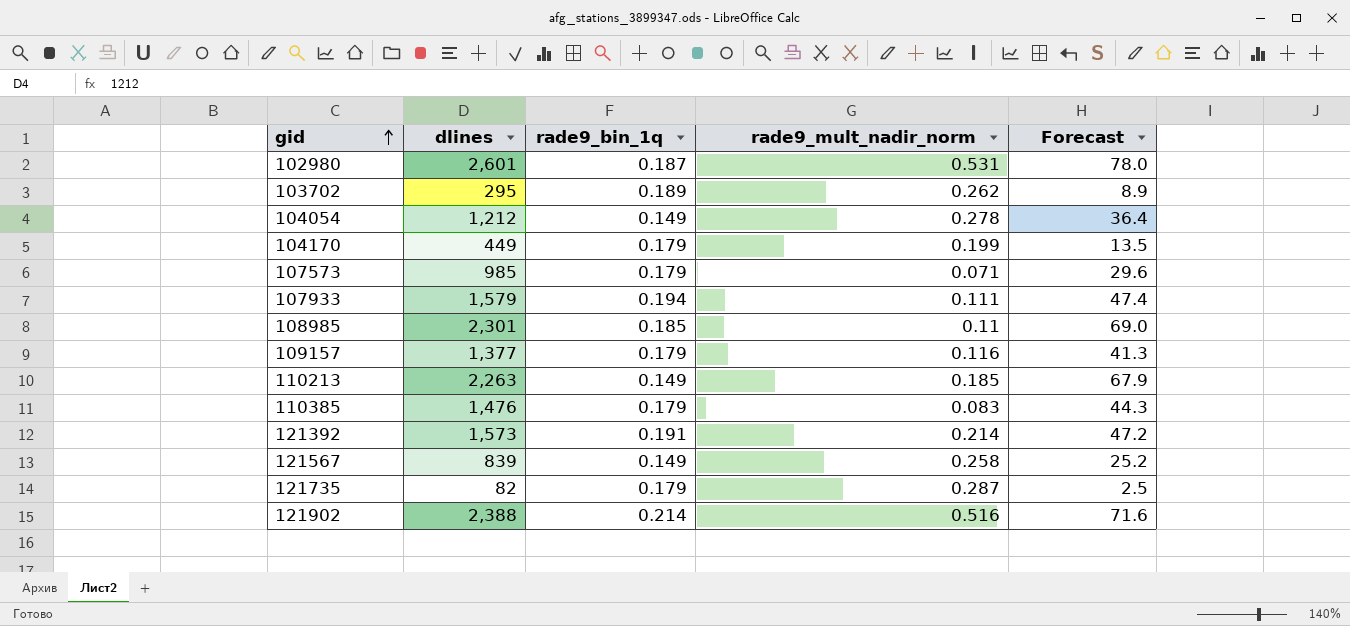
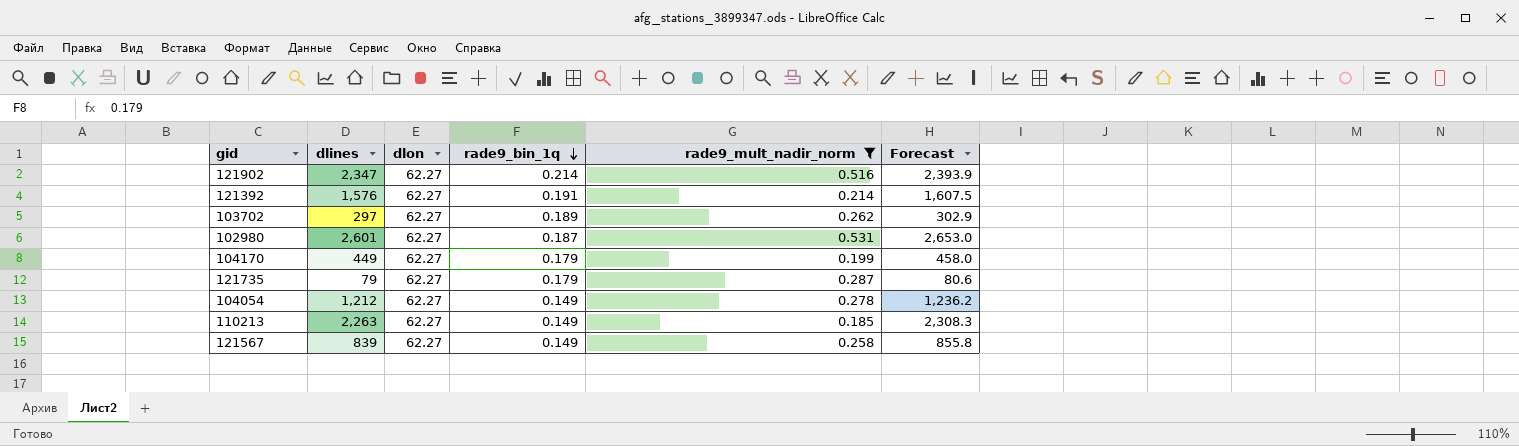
filter: none -> rade9_mult_nadir_norm >= 0.185
row order: gid ascending -> rade9_bin_1q descending
column dlon | position: none -> 3
column Forecast | formula: [dlines] * 0.03 -> [dlines] * 1.02
121902 | dlines: 2,388 -> 2,347
121392 | dlines: 1,573 -> 1,576
103702 | dlines: 295 -> 297
121735 | dlines: 82 -> 79

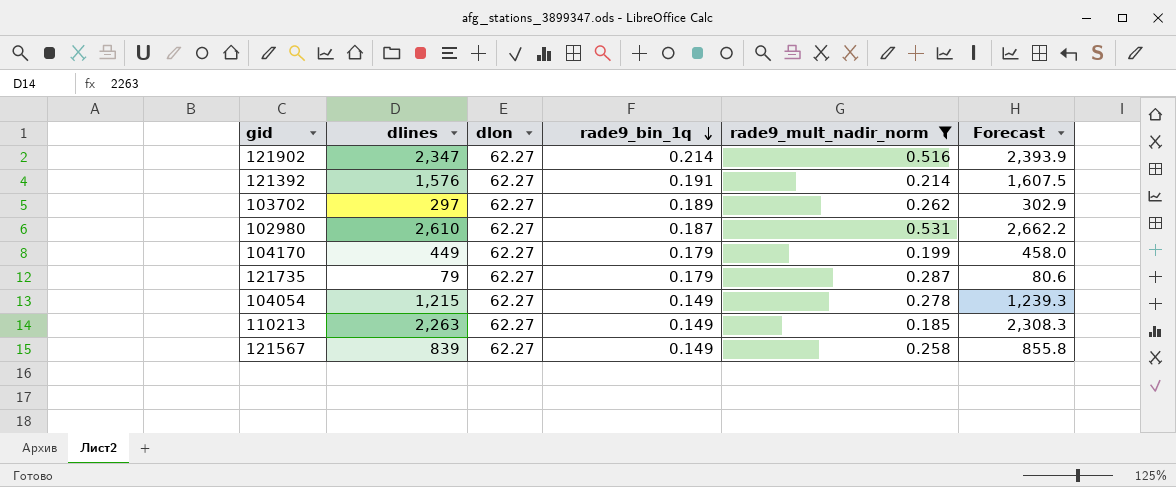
102980 | dlines: 2,601 -> 2,610
102980 | Forecast: 2,653.0 -> 2,662.2
104054 | dlines: 1,212 -> 1,215
104054 | Forecast: 1,236.2 -> 1,239.3

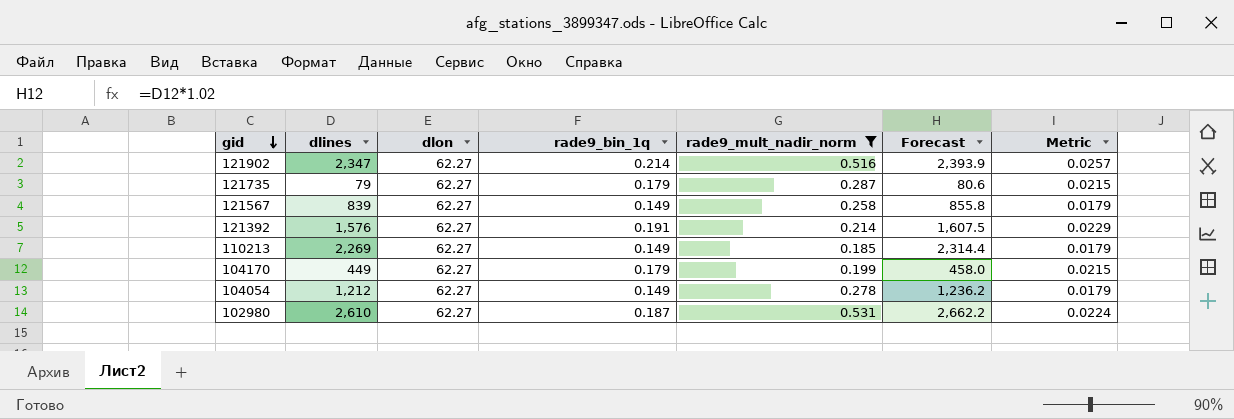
row order: rade9_bin_1q descending -> gid descending
column Metric | formula: none -> [rade9_bin_1q] * 0.12
row 103702: 297 | 62.27 | 0.189 | 0.262 | 302.9 -> none
110213 | dlines: 2,263 -> 2,269
110213 | Forecast: 2,308.3 -> 2,314.4
104054 | dlines: 1,215 -> 1,212
104054 | Forecast: 1,239.3 -> 1,236.2

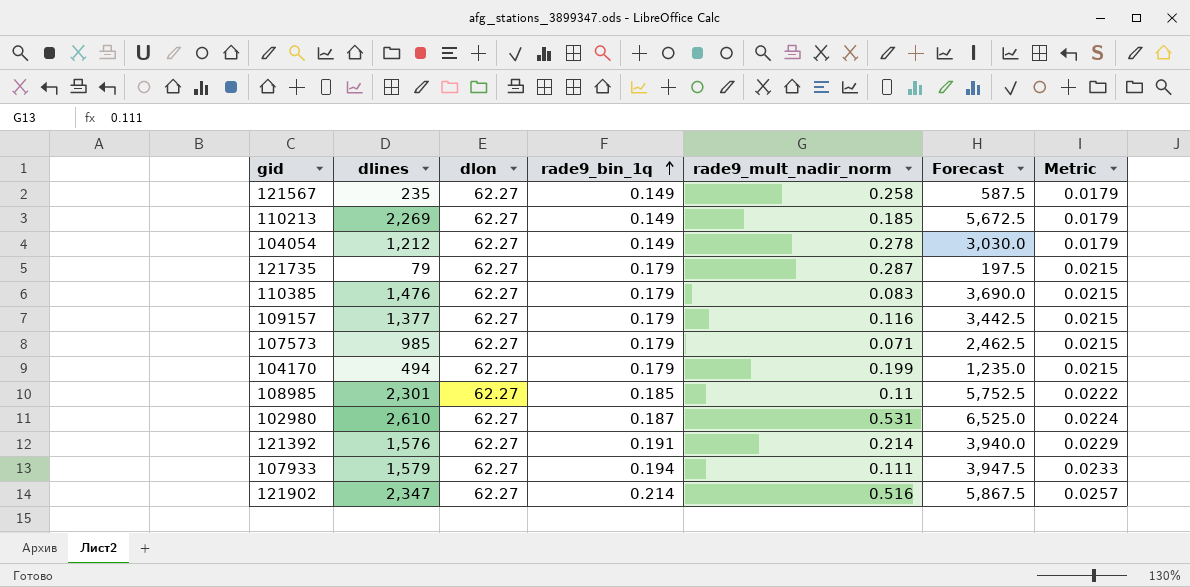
filter: rade9_mult_nadir_norm >= 0.185 -> none
row order: gid descending -> rade9_bin_1q ascending
column Forecast | formula: [dlines] * 1.02 -> [dlines] * 2.5
121567 | dlines: 839 -> 235
104170 | dlines: 449 -> 494

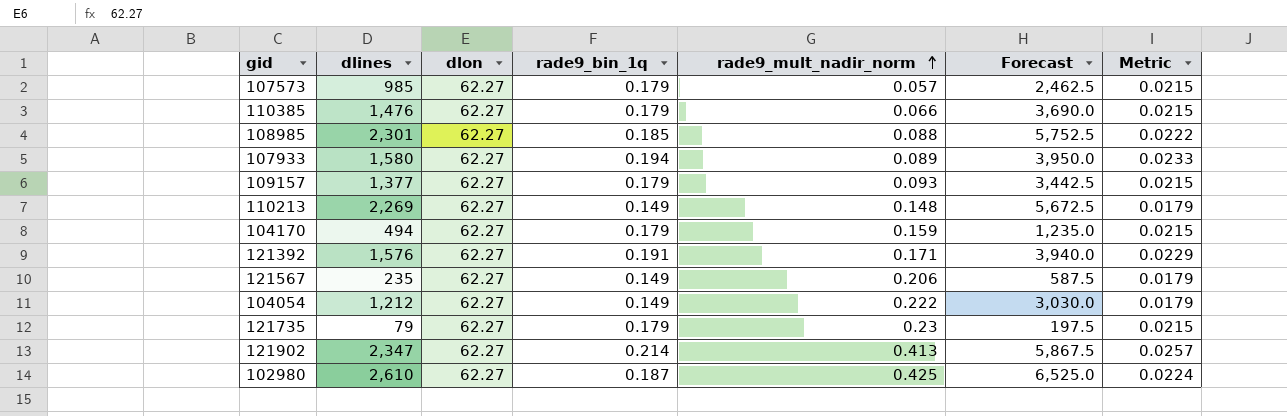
row order: rade9_bin_1q ascending -> rade9_mult_nadir_norm ascending
107573 | rade9_mult_nadir_norm: 0.071 -> 0.057
110385 | rade9_mult_nadir_norm: 0.083 -> 0.066
108985 | rade9_mult_nadir_norm: 0.11 -> 0.088
107933 | dlines: 1,579 -> 1,580
107933 | rade9_mult_nadir_norm: 0.111 -> 0.089
107933 | Forecast: 3,947.5 -> 3,950.0
109157 | rade9_mult_nadir_norm: 0.116 -> 0.093
110213 | rade9_mult_nadir_norm: 0.185 -> 0.148
104170 | rade9_mult_nadir_norm: 0.199 -> 0.159
121392 | rade9_mult_nadir_norm: 0.214 -> 0.171
121567 | rade9_mult_nadir_norm: 0.258 -> 0.206
104054 | rade9_mult_nadir_norm: 0.278 -> 0.222
121735 | rade9_mult_nadir_norm: 0.287 -> 0.23
121902 | rade9_mult_nadir_norm: 0.516 -> 0.413
102980 | rade9_mult_nadir_norm: 0.531 -> 0.425

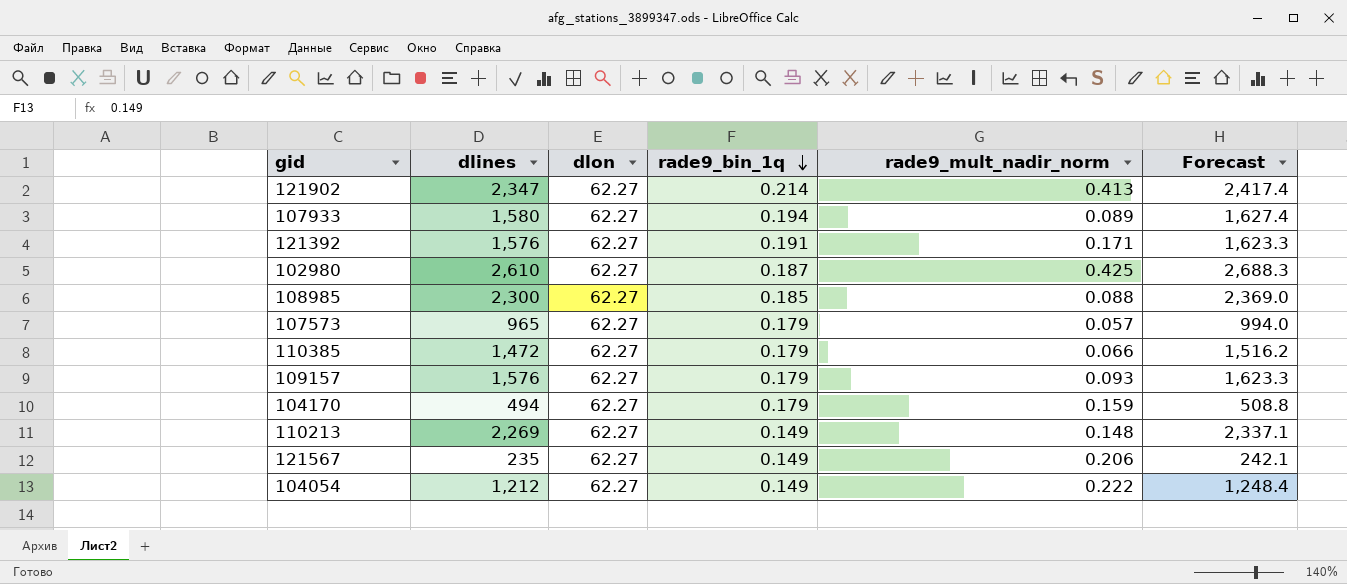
row order: rade9_mult_nadir_norm ascending -> rade9_bin_1q descending
column Metric | formula: [rade9_bin_1q] * 0.12 -> none
column Forecast | formula: [dlines] * 2.5 -> [dlines] * 1.03
row 121735: 79 | 62.27 | 0.179 | 0.23 | 197.5 | 0.0215 -> none
108985 | dlines: 2,301 -> 2,300
107573 | dlines: 985 -> 965
110385 | dlines: 1,476 -> 1,472
109157 | dlines: 1,377 -> 1,576

